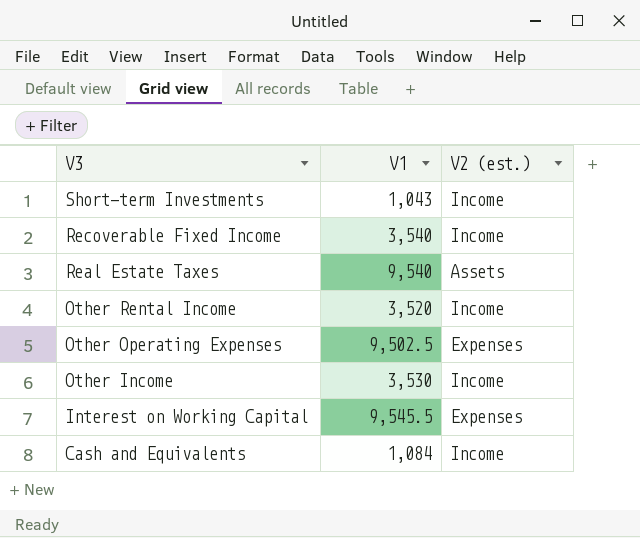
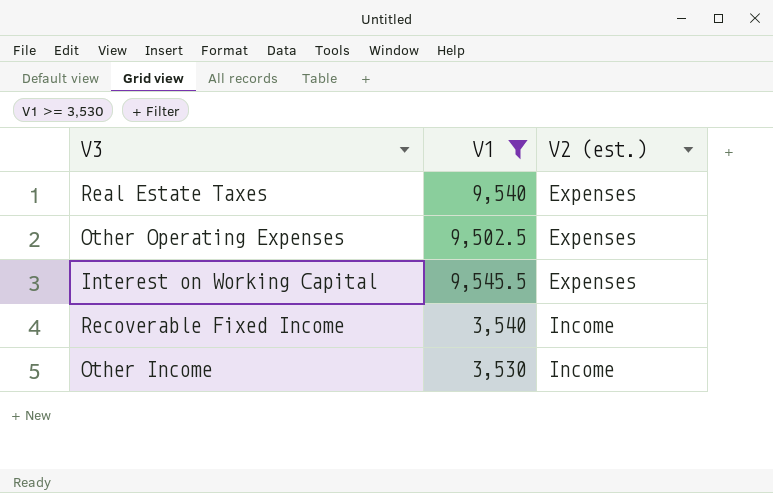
filter: none -> V1 >= 3,530
row order: V3 descending -> V2 (est.) ascending
Real Estate Taxes | V2 (est.): Assets -> Expenses

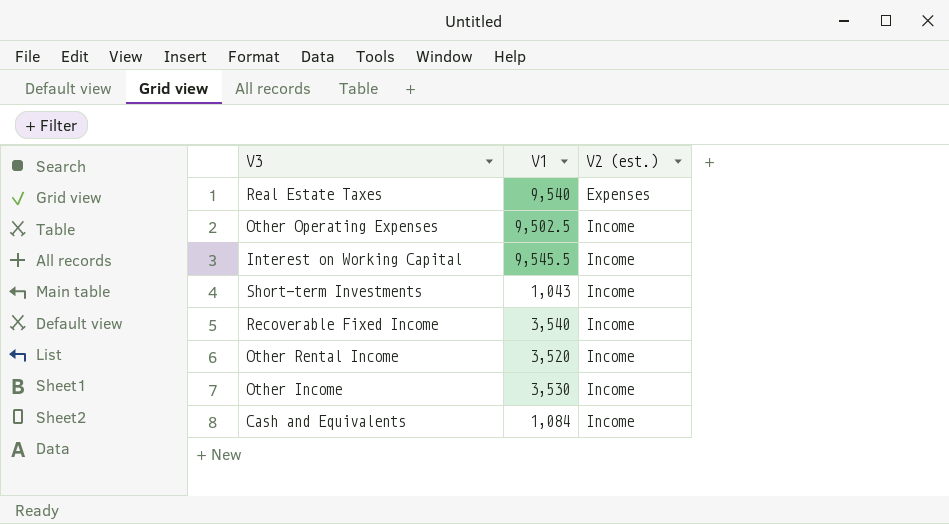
filter: V1 >= 3,530 -> none
Other Operating Expenses | V2 (est.): Expenses -> Income
Interest on Working Capital | V2 (est.): Expenses -> Income

